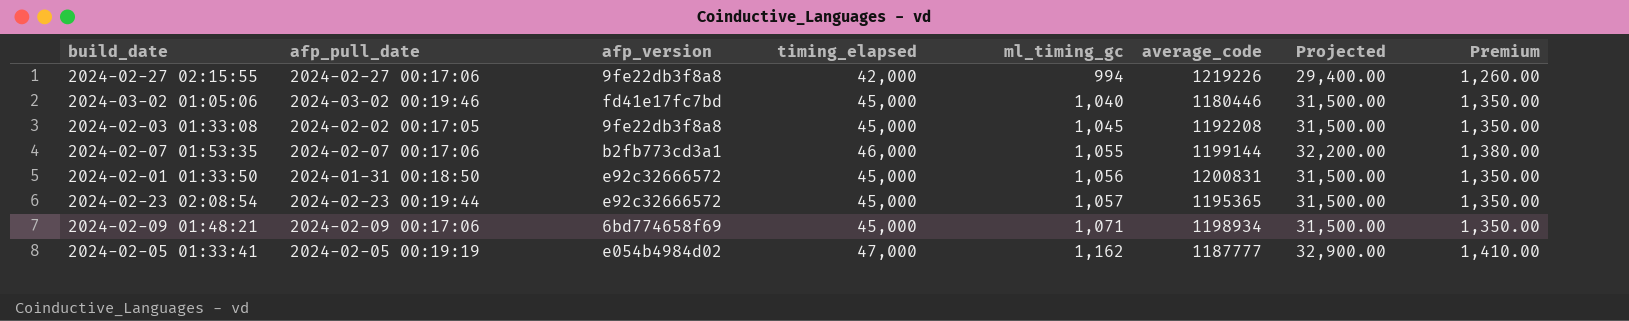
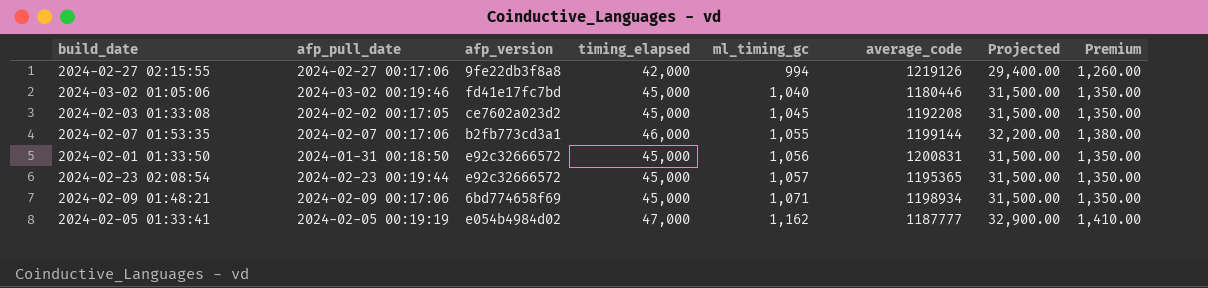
2024-02-27 02:15:55 | average_code: 1219226 -> 1219126
2024-02-03 01:33:08 | afp_version: 9fe22db3f8a8 -> ce7602a023d2

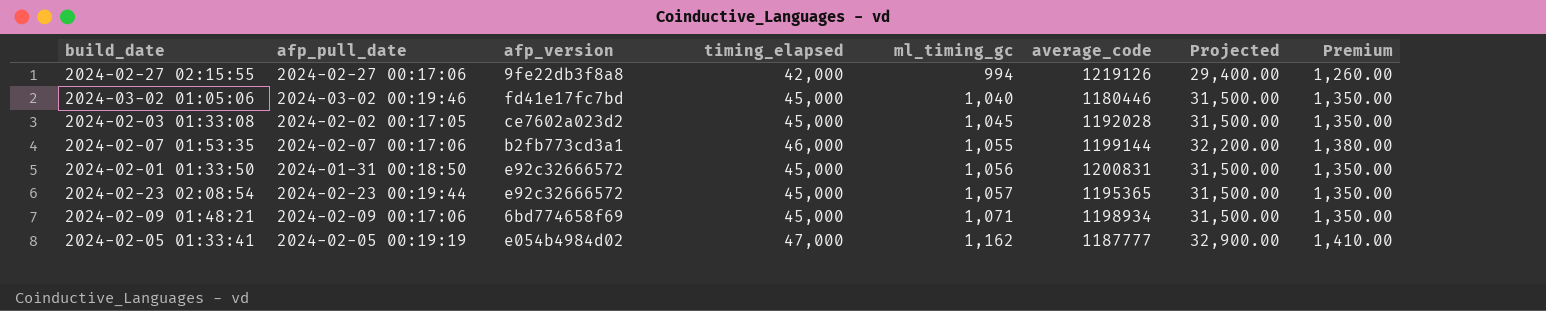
2024-02-03 01:33:08 | average_code: 1192208 -> 1192028

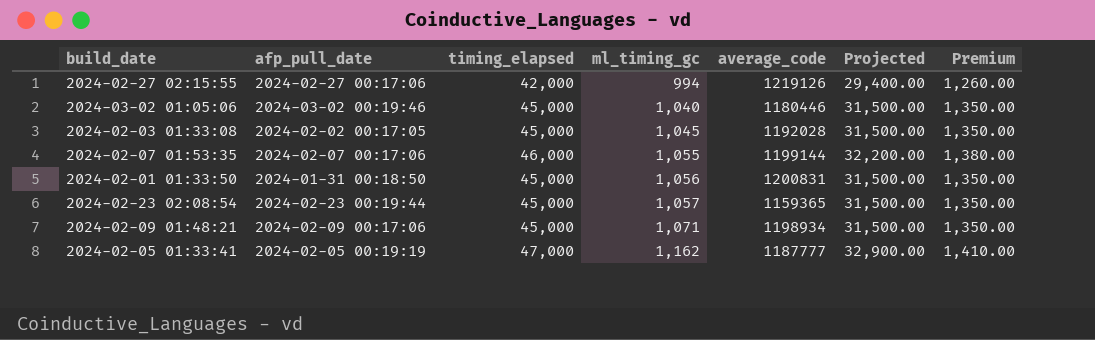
column afp_version | position: 3 -> none
2024-02-23 02:08:54 | average_code: 1195365 -> 1159365

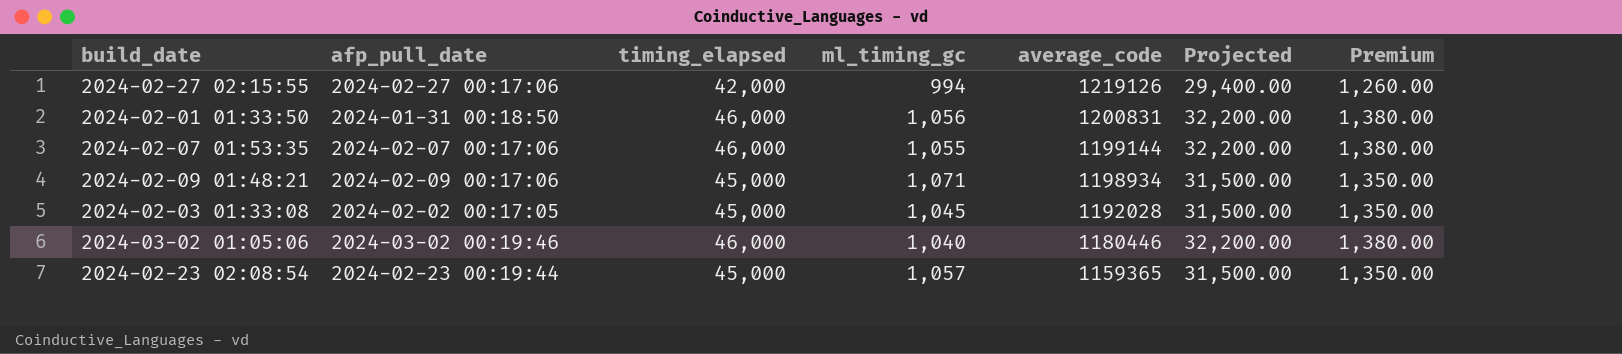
row order: ml_timing_gc ascending -> average_code descending
row 2024-02-05 01:33:41: 2024-02-05 00:19:19 | 47,000 | 1,162 | 1187777 | 32,900.00 | 1,410.00 -> none
2024-02-01 01:33:50 | timing_elapsed: 45,000 -> 46,000
2024-02-01 01:33:50 | Projected: 31,500.00 -> 32,200.00
2024-02-01 01:33:50 | Premium: 1,350.00 -> 1,380.00
2024-03-02 01:05:06 | timing_elapsed: 45,000 -> 46,000
2024-03-02 01:05:06 | Projected: 31,500.00 -> 32,200.00
2024-03-02 01:05:06 | Premium: 1,350.00 -> 1,380.00

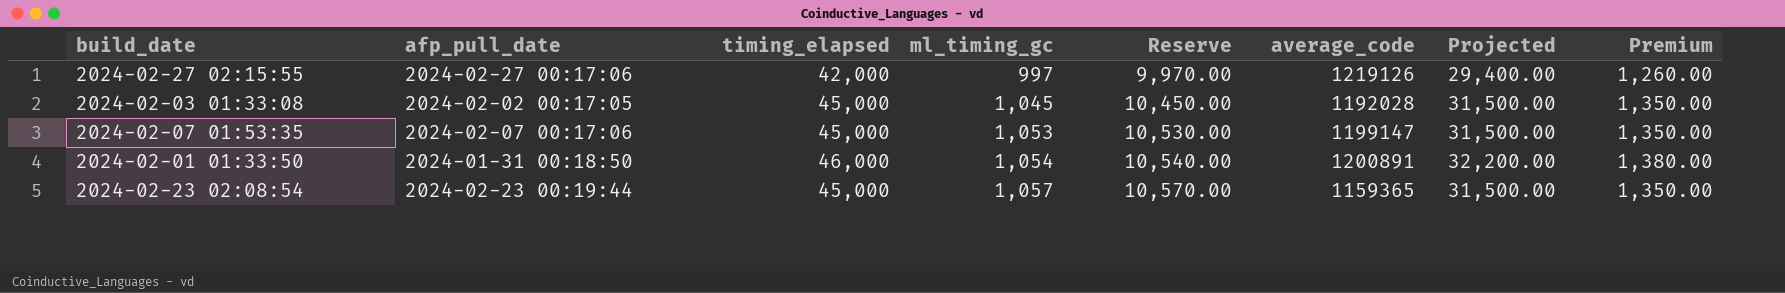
row order: average_code descending -> ml_timing_gc ascending
column Reserve | formula: none -> [ml_timing_gc] * 10
row 2024-02-09 01:48:21: 2024-02-09 00:17:06 | 45,000 | 1,071 | 1198934 | 31,500.00 | 1,350.00 -> none
row 2024-03-02 01:05:06: 2024-03-02 00:19:46 | 46,000 | 1,040 | 1180446 | 32,200.00 | 1,380.00 -> none
2024-02-27 02:15:55 | ml_timing_gc: 994 -> 997
2024-02-07 01:53:35 | timing_elapsed: 46,000 -> 45,000
2024-02-07 01:53:35 | ml_timing_gc: 1,055 -> 1,053
2024-02-07 01:53:35 | average_code: 1199144 -> 1199147
2024-02-07 01:53:35 | Projected: 32,200.00 -> 31,500.00
2024-02-07 01:53:35 | Premium: 1,380.00 -> 1,350.00
2024-02-01 01:33:50 | ml_timing_gc: 1,056 -> 1,054
2024-02-01 01:33:50 | average_code: 1200831 -> 1200891

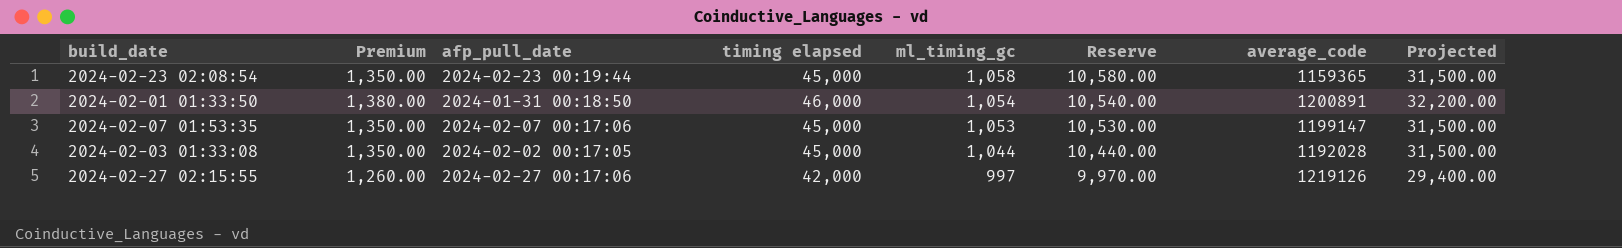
row order: ml_timing_gc ascending -> ml_timing_gc descending
column Premium | position: 8 -> 2
column name: timing_elapsed -> timing elapsed
2024-02-23 02:08:54 | ml_timing_gc: 1,057 -> 1,058
2024-02-23 02:08:54 | Reserve: 10,570.00 -> 10,580.00
2024-02-03 01:33:08 | ml_timing_gc: 1,045 -> 1,044
2024-02-03 01:33:08 | Reserve: 10,450.00 -> 10,440.00

